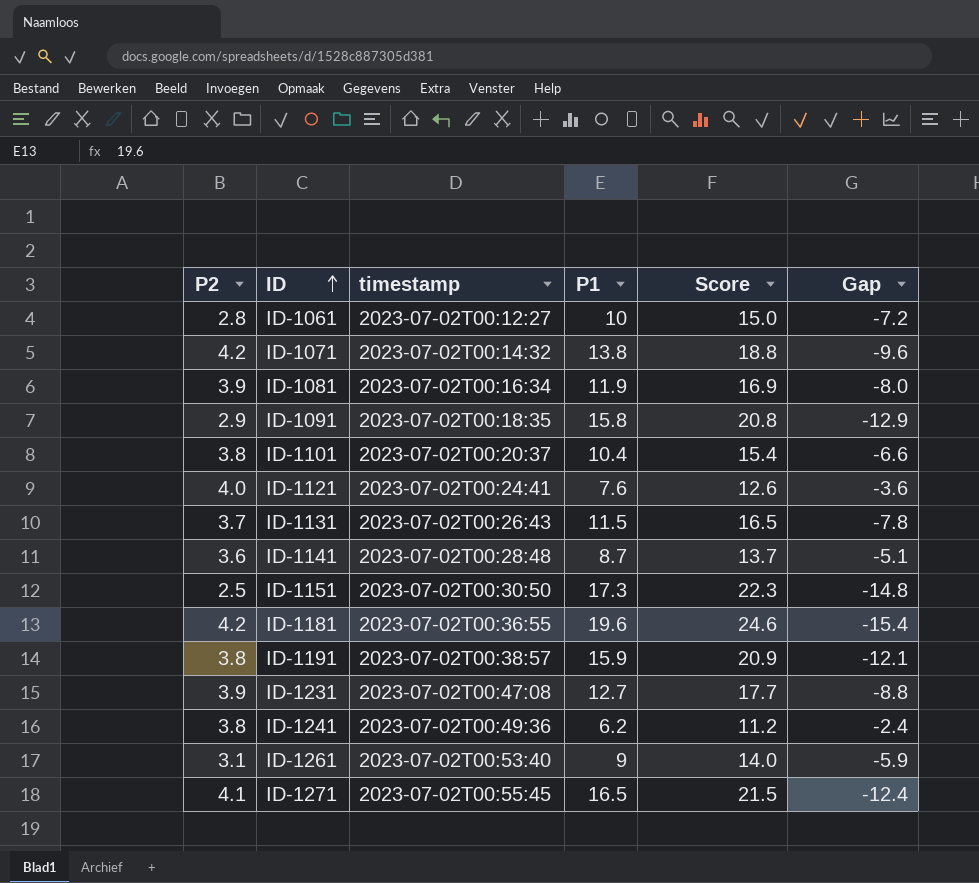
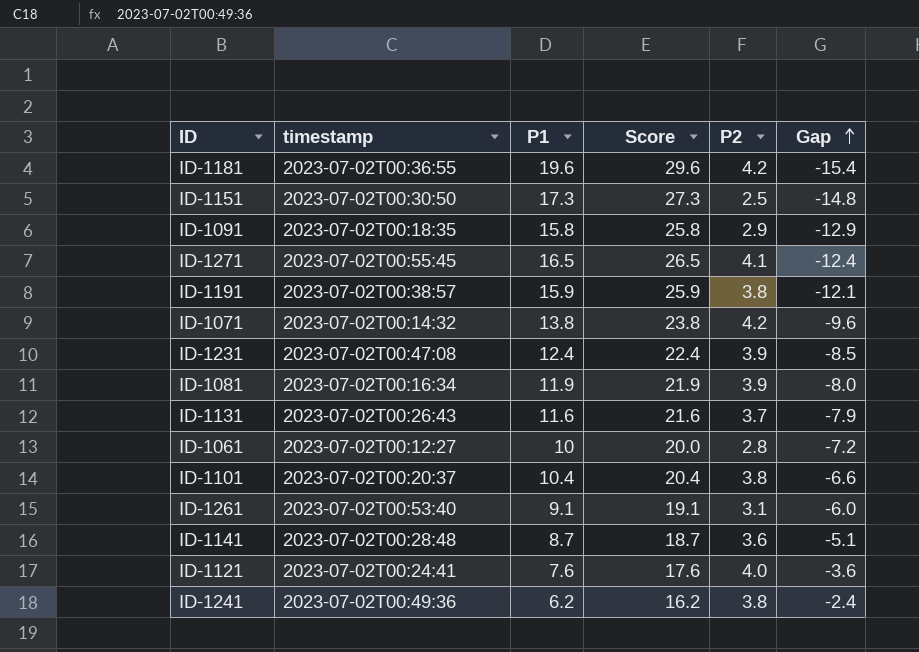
row order: ID ascending -> Gap ascending
column Score | formula: [P1] + 5 -> [P1] + 10
column P2 | position: 1 -> 5
ID-1231 | P1: 12.7 -> 12.4
ID-1231 | Gap: -8.8 -> -8.5
ID-1131 | P1: 11.5 -> 11.6
ID-1131 | Gap: -7.8 -> -7.9
ID-1261 | P1: 9 -> 9.1
ID-1261 | Gap: -5.9 -> -6.0

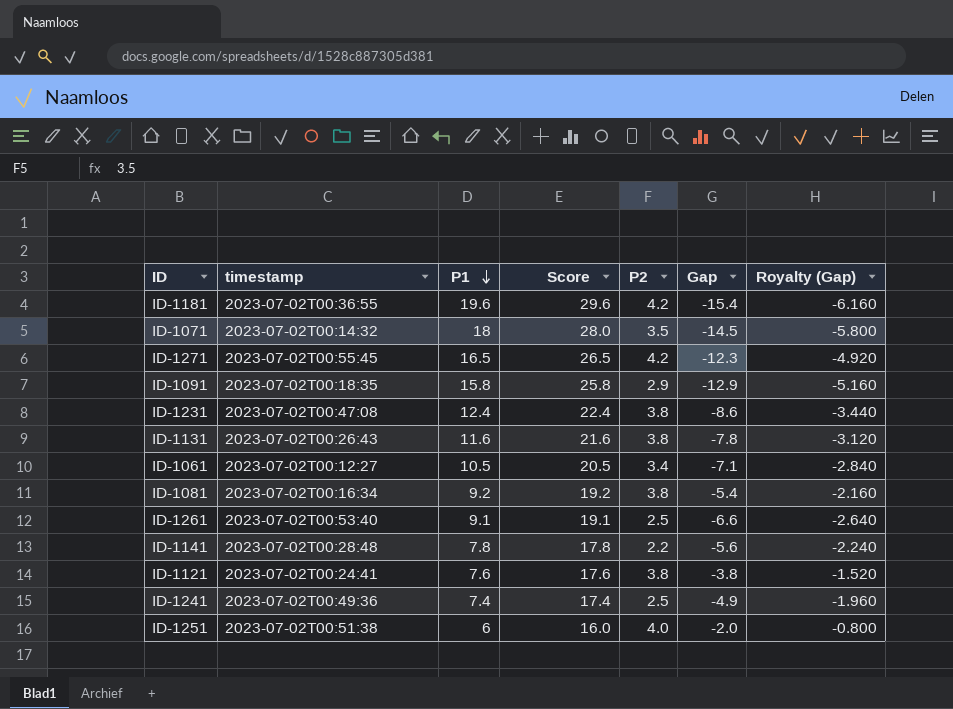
row order: Gap ascending -> P1 descending
column Royalty (Gap) | formula: none -> [Gap] * 0.4
row ID-1151: 2023-07-02T00:30:50 | 17.3 | 27.3 | 2.5 | -14.8 -> none
row ID-1191: 2023-07-02T00:38:57 | 15.9 | 25.9 | 3.8 | -12.1 -> none
row ID-1101: 2023-07-02T00:20:37 | 10.4 | 20.4 | 3.8 | -6.6 -> none
ID-1071 | P1: 13.8 -> 18
ID-1071 | Score: 23.8 -> 28.0
ID-1071 | P2: 4.2 -> 3.5
ID-1071 | Gap: -9.6 -> -14.5
ID-1271 | P2: 4.1 -> 4.2
ID-1271 | Gap: -12.4 -> -12.3
ID-1231 | P2: 3.9 -> 3.8
ID-1231 | Gap: -8.5 -> -8.6
ID-1131 | P2: 3.7 -> 3.8
ID-1131 | Gap: -7.9 -> -7.8
ID-1061 | P1: 10 -> 10.5
ID-1061 | Score: 20.0 -> 20.5
ID-1061 | P2: 2.8 -> 3.4
ID-1061 | Gap: -7.2 -> -7.1
ID-1081 | P1: 11.9 -> 9.2
ID-1081 | Score: 21.9 -> 19.2
ID-1081 | P2: 3.9 -> 3.8
ID-1081 | Gap: -8.0 -> -5.4
ID-1261 | P2: 3.1 -> 2.5
ID-1261 | Gap: -6.0 -> -6.6
ID-1141 | P1: 8.7 -> 7.8
ID-1141 | Score: 18.7 -> 17.8
ID-1141 | P2: 3.6 -> 2.2
ID-1141 | Gap: -5.1 -> -5.6
ID-1121 | P2: 4.0 -> 3.8
ID-1121 | Gap: -3.6 -> -3.8
ID-1241 | P1: 6.2 -> 7.4
ID-1241 | Score: 16.2 -> 17.4
ID-1241 | P2: 3.8 -> 2.5
ID-1241 | Gap: -2.4 -> -4.9
row ID-1251: none -> 2023-07-02T00:51:38 | 6 | 16.0 | 4.0 | -2.0 | -0.800

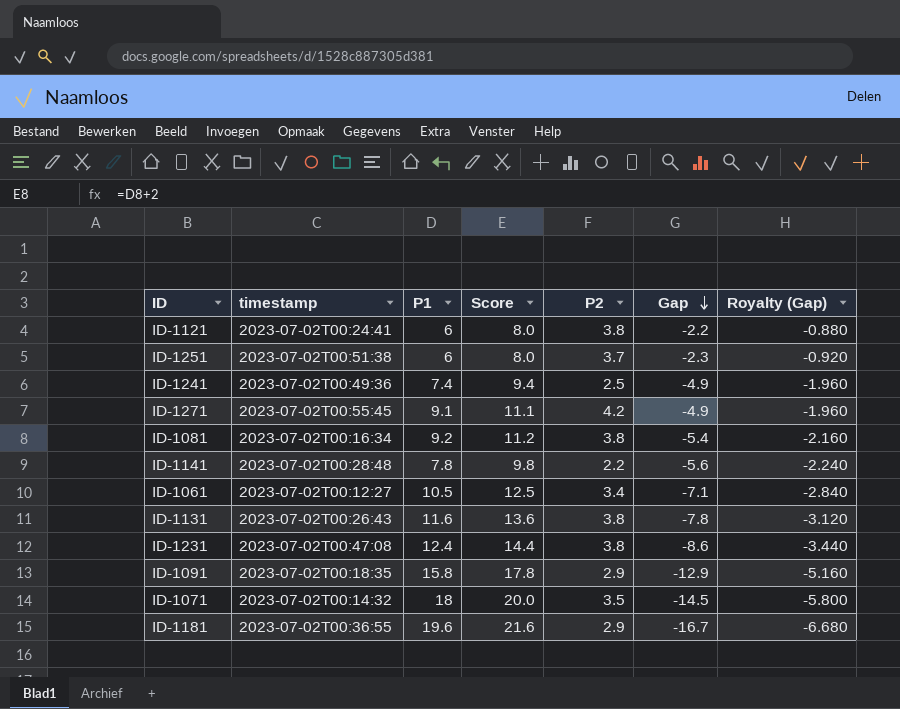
row order: P1 descending -> Gap descending
column Score | formula: [P1] + 10 -> [P1] + 2
row ID-1261: 2023-07-02T00:53:40 | 9.1 | 19.1 | 2.5 | -6.6 | -2.640 -> none
ID-1121 | P1: 7.6 -> 6
ID-1121 | Gap: -3.8 -> -2.2
ID-1121 | Royalty (Gap): -1.520 -> -0.880
ID-1251 | P2: 4.0 -> 3.7
ID-1251 | Gap: -2.0 -> -2.3
ID-1251 | Royalty (Gap): -0.800 -> -0.920
ID-1271 | P1: 16.5 -> 9.1
ID-1271 | Gap: -12.3 -> -4.9
ID-1271 | Royalty (Gap): -4.920 -> -1.960
ID-1181 | P2: 4.2 -> 2.9
ID-1181 | Gap: -15.4 -> -16.7
ID-1181 | Royalty (Gap): -6.160 -> -6.680

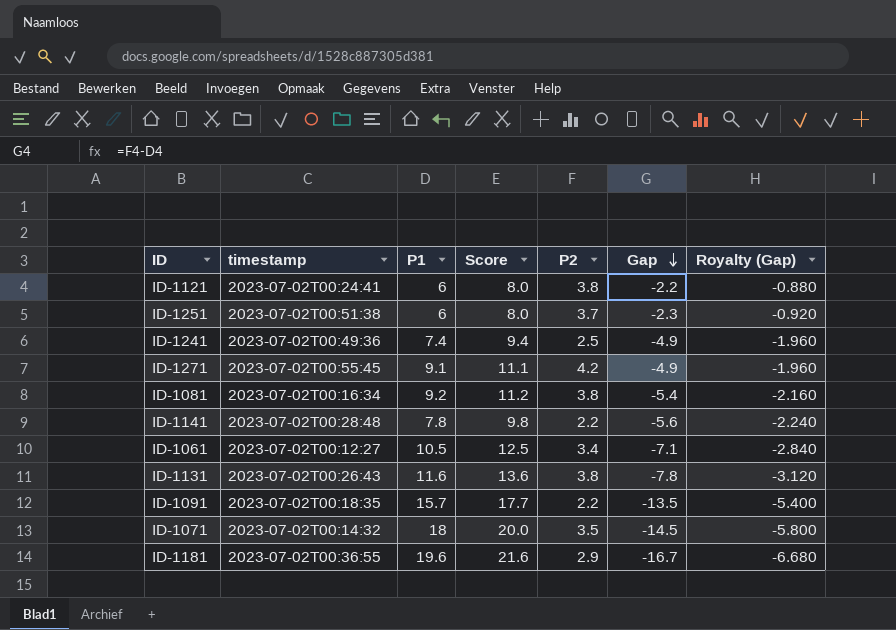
row ID-1231: 2023-07-02T00:47:08 | 12.4 | 14.4 | 3.8 | -8.6 | -3.440 -> none
ID-1091 | P1: 15.8 -> 15.7
ID-1091 | Score: 17.8 -> 17.7
ID-1091 | P2: 2.9 -> 2.2
ID-1091 | Gap: -12.9 -> -13.5
ID-1091 | Royalty (Gap): -5.160 -> -5.400

